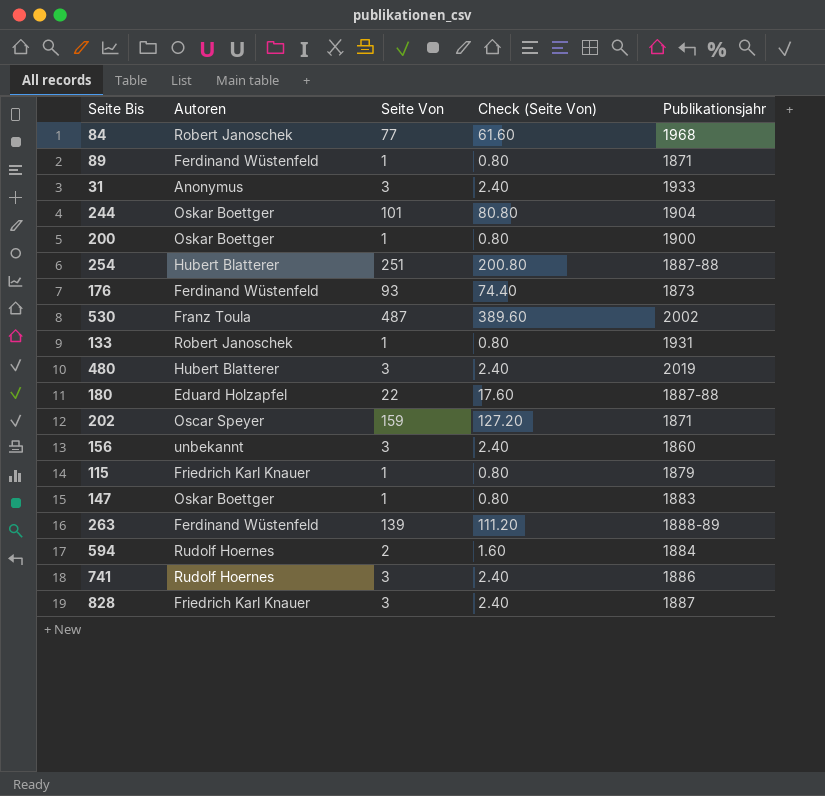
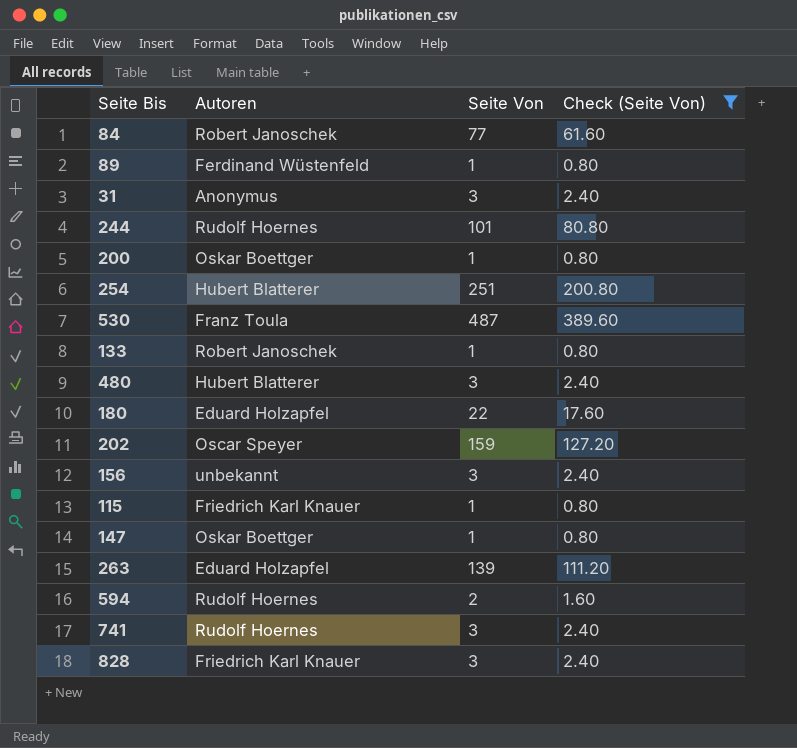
filter: none -> Check (Seite Von) != 74.40
column Publikationsjahr | position: 5 -> none
244 | Autoren: Oskar Boettger -> Rudolf Hoernes
263 | Autoren: Ferdinand Wüstenfeld -> Eduard Holzapfel

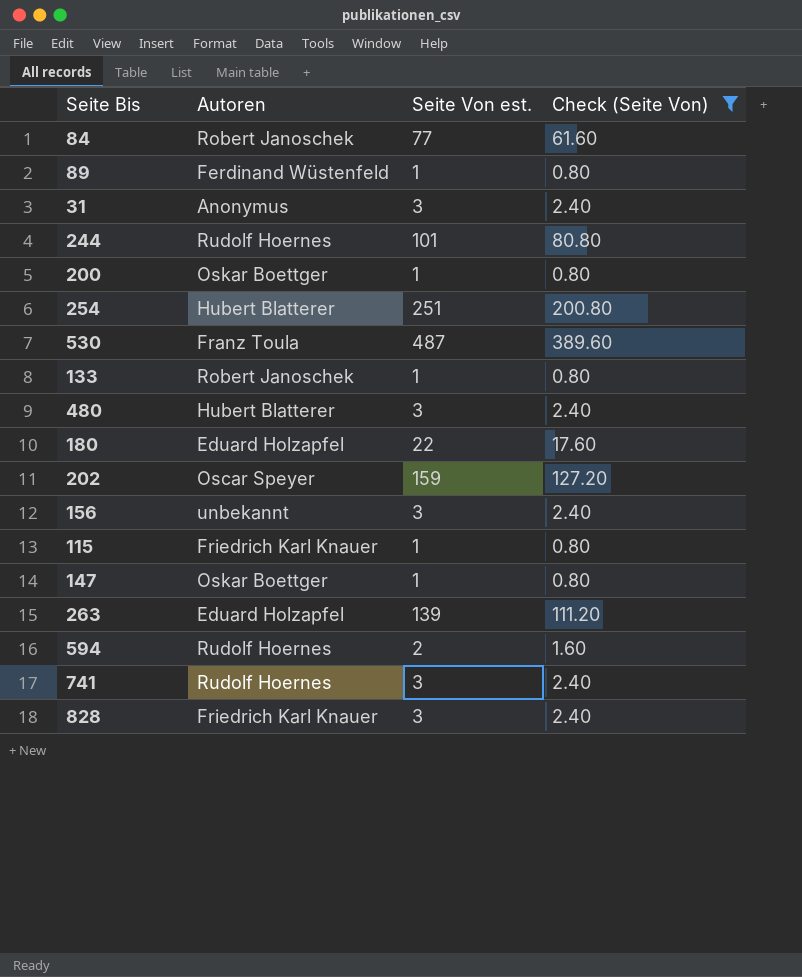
column name: Seite Von -> Seite Von est.

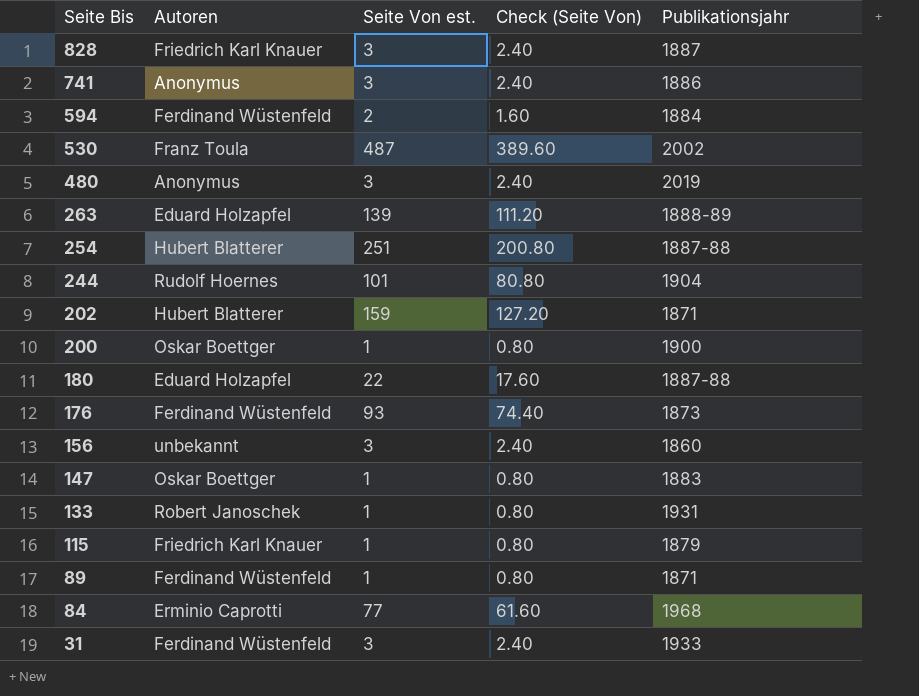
filter: Check (Seite Von) != 74.40 -> none
row order: none -> Seite Bis descending
column Publikationsjahr | position: none -> 5
741 | Autoren: Rudolf Hoernes -> Anonymus
594 | Autoren: Rudolf Hoernes -> Ferdinand Wüstenfeld
480 | Autoren: Hubert Blatterer -> Anonymus
202 | Autoren: Oscar Speyer -> Hubert Blatterer
84 | Autoren: Robert Janoschek -> Erminio Caprotti
31 | Autoren: Anonymus -> Ferdinand Wüstenfeld

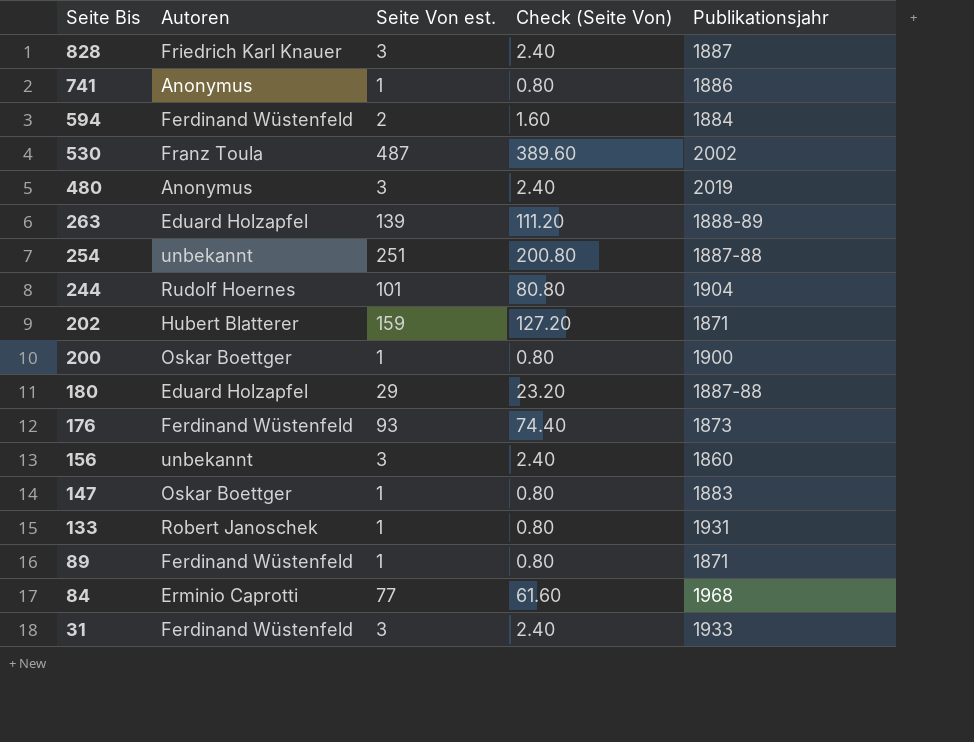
row 115: Friedrich Karl Knauer | 1 | 0.80 | 1879 -> none
741 | Seite Von est.: 3 -> 1
741 | Check (Seite Von): 2.40 -> 0.80
254 | Autoren: Hubert Blatterer -> unbekannt
180 | Seite Von est.: 22 -> 29
180 | Check (Seite Von): 17.60 -> 23.20

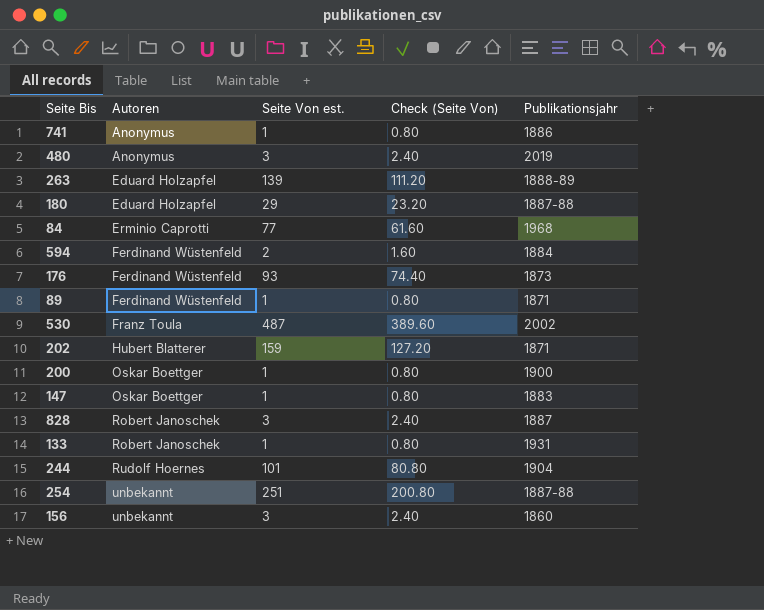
row order: Seite Bis descending -> Autoren ascending
row 31: Ferdinand Wüstenfeld | 3 | 2.40 | 1933 -> none
828 | Autoren: Friedrich Karl Knauer -> Robert Janoschek

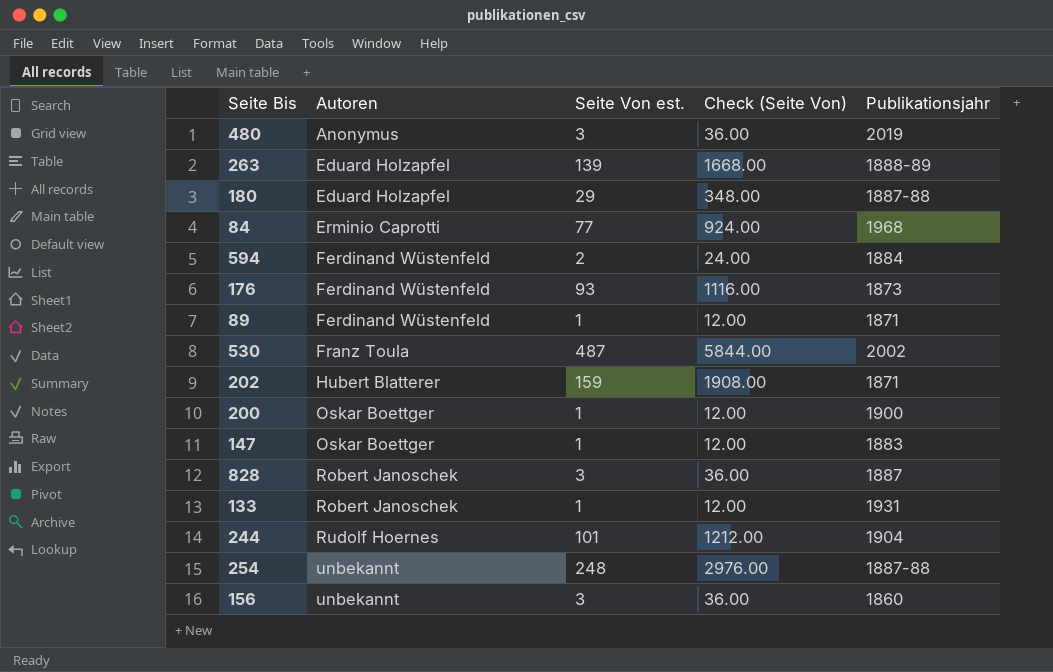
column Check (Seite Von) | formula: [Seite Von est.] * 0.8 -> [Seite Von est.] * 12
row 741: Anonymus | 1 | 0.80 | 1886 -> none
254 | Seite Von est.: 251 -> 248

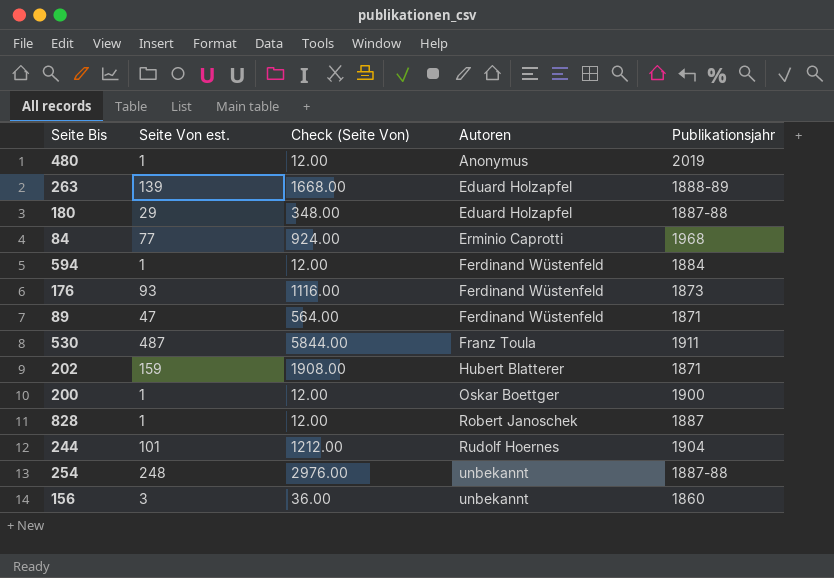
column Autoren | position: 2 -> 4
row 147: Oskar Boettger | 1 | 12.00 | 1883 -> none
row 133: Robert Janoschek | 1 | 12.00 | 1931 -> none
480 | Seite Von est.: 3 -> 1
480 | Check (Seite Von): 36.00 -> 12.00
594 | Seite Von est.: 2 -> 1
594 | Check (Seite Von): 24.00 -> 12.00
89 | Seite Von est.: 1 -> 47
89 | Check (Seite Von): 12.00 -> 564.00
530 | Publikationsjahr: 2002 -> 1911
828 | Seite Von est.: 3 -> 1
828 | Check (Seite Von): 36.00 -> 12.00

